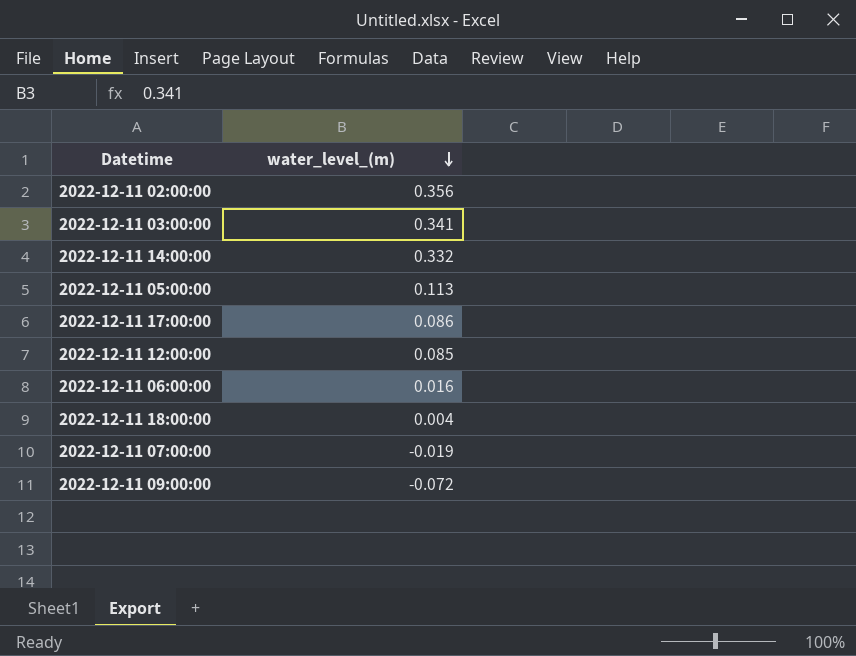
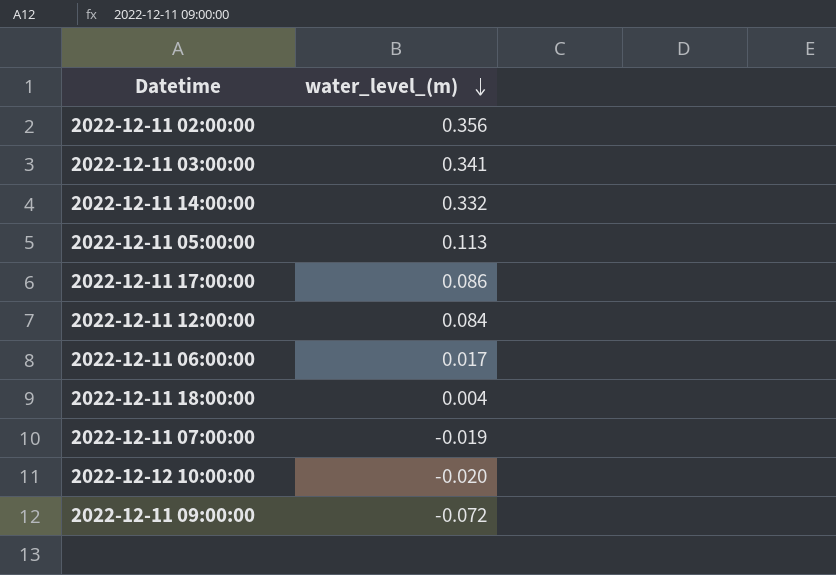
2022-12-11 12:00:00 | water_level_(m): 0.085 -> 0.084
2022-12-11 06:00:00 | water_level_(m): 0.016 -> 0.017
row 2022-12-12 10:00:00: none -> -0.020

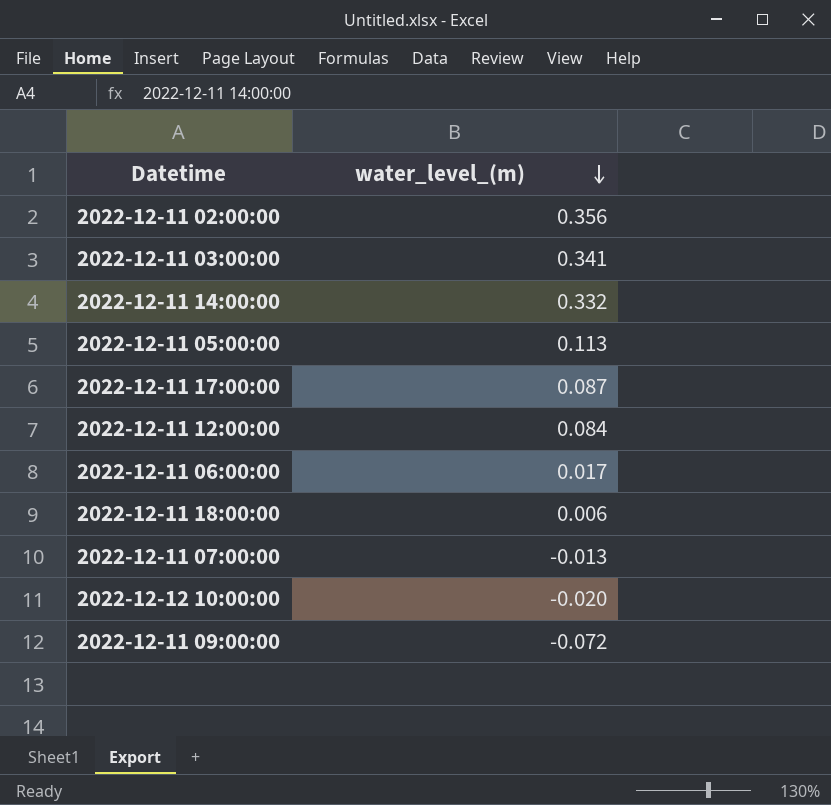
2022-12-11 17:00:00 | water_level_(m): 0.086 -> 0.087
2022-12-11 18:00:00 | water_level_(m): 0.004 -> 0.006
2022-12-11 07:00:00 | water_level_(m): -0.019 -> -0.013

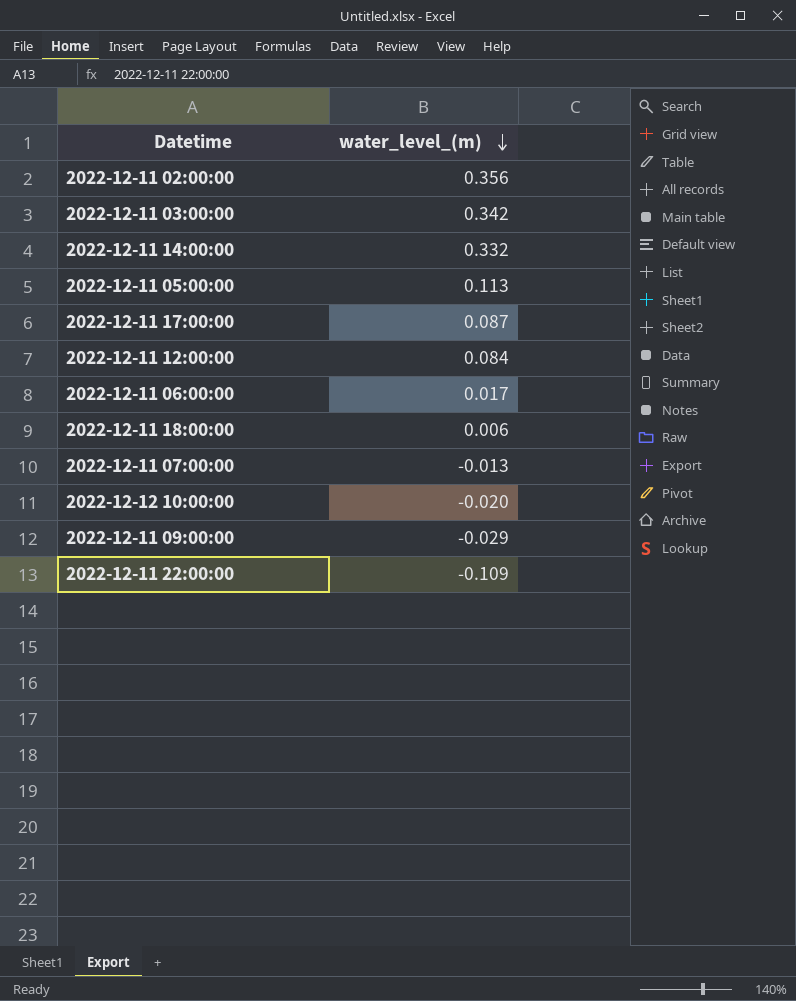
2022-12-11 03:00:00 | water_level_(m): 0.341 -> 0.342
2022-12-11 09:00:00 | water_level_(m): -0.072 -> -0.029
row 2022-12-11 22:00:00: none -> -0.109

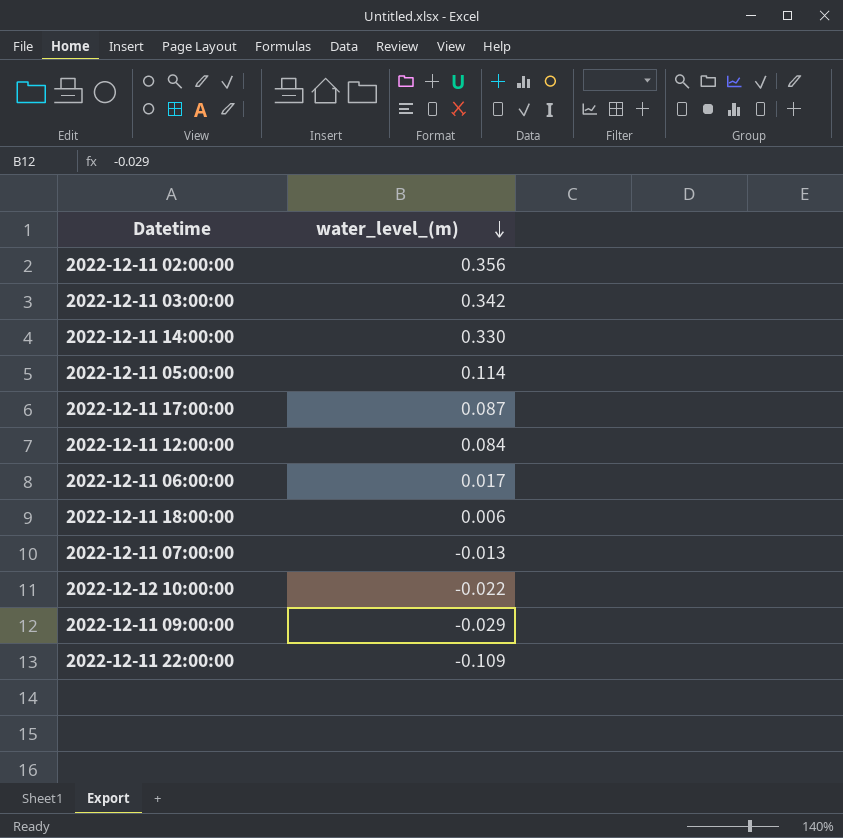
2022-12-11 14:00:00 | water_level_(m): 0.332 -> 0.330
2022-12-11 05:00:00 | water_level_(m): 0.113 -> 0.114
2022-12-12 10:00:00 | water_level_(m): -0.020 -> -0.022

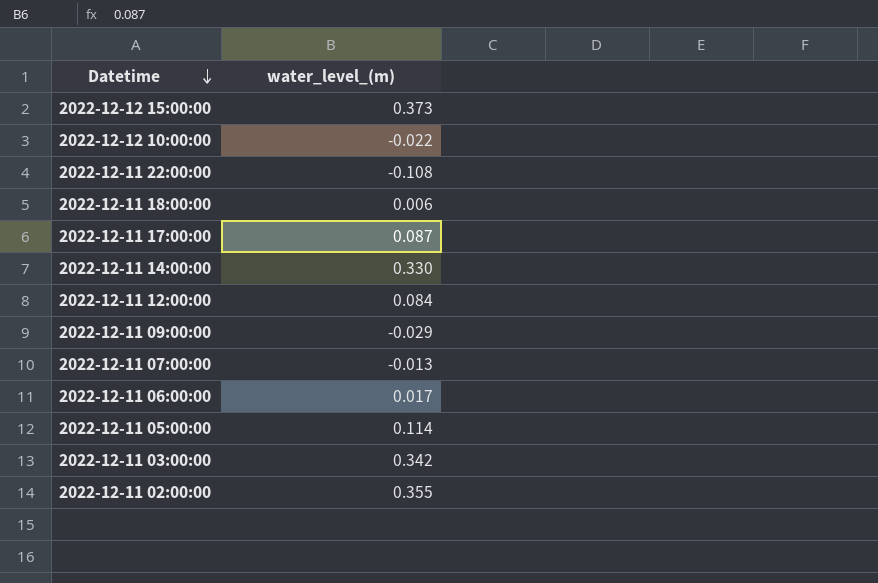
row order: water_level_(m) descending -> Datetime descending
row 2022-12-12 15:00:00: none -> 0.373
2022-12-11 22:00:00 | water_level_(m): -0.109 -> -0.108
2022-12-11 02:00:00 | water_level_(m): 0.356 -> 0.355

